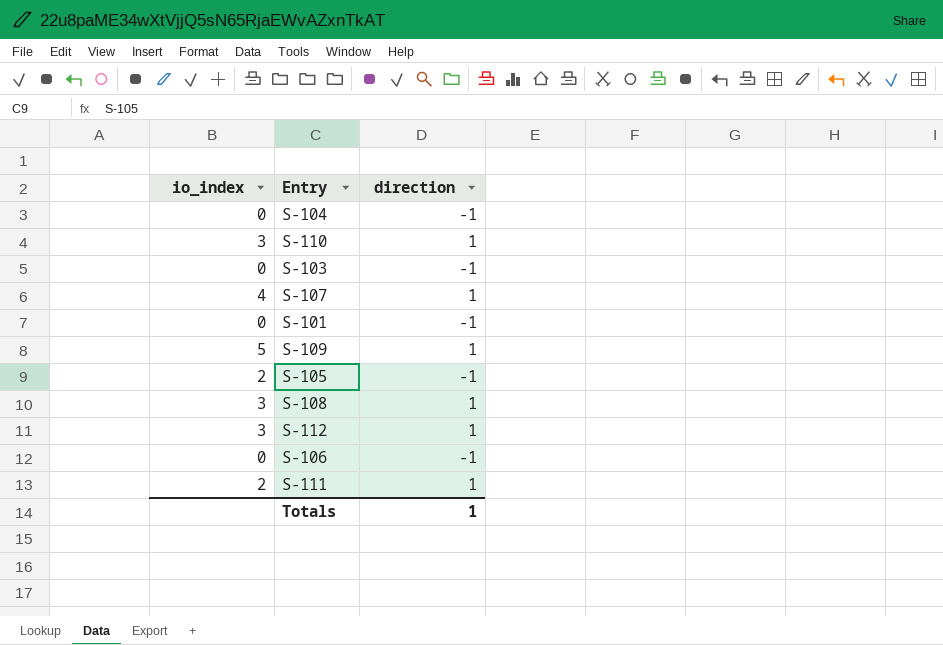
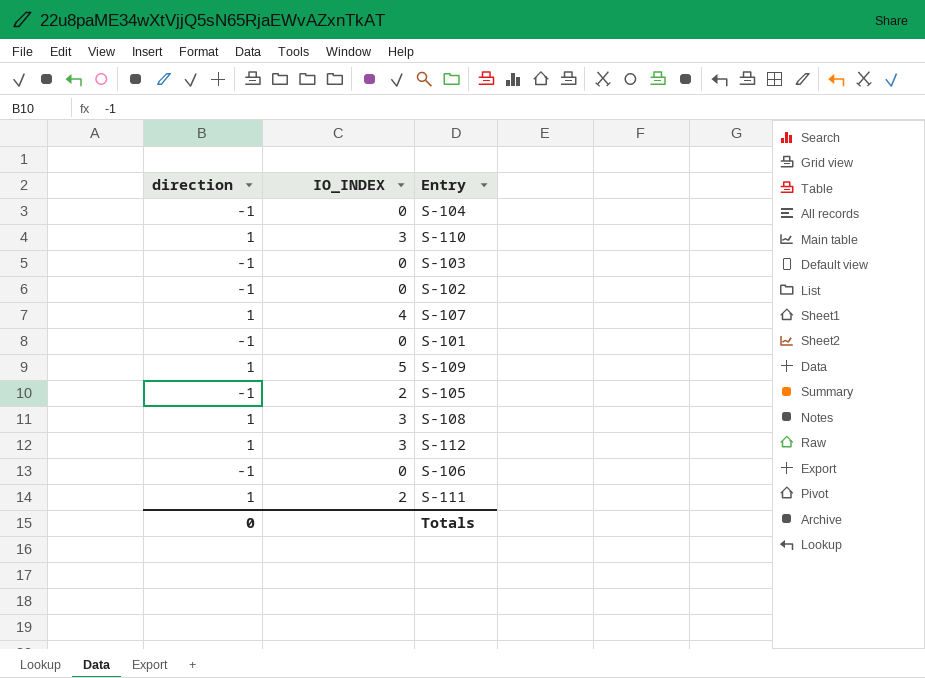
column direction | position: 3 -> 1
column name: io_index -> IO_INDEX
row S-102: none -> -1 | 0
Totals | direction: 1 -> 0

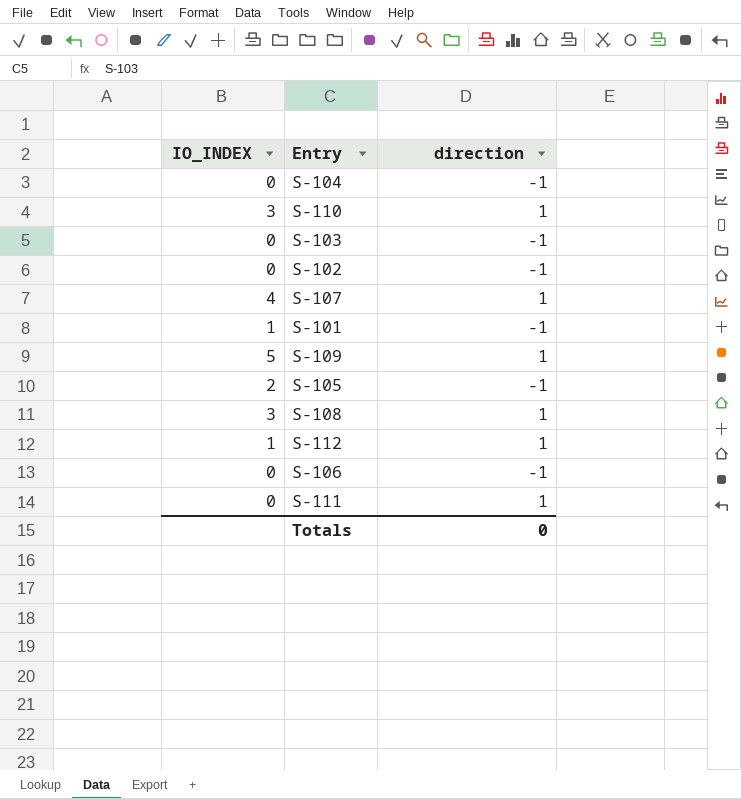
column direction | position: 1 -> 3
S-101 | IO_INDEX: 0 -> 1
S-112 | IO_INDEX: 3 -> 1
S-111 | IO_INDEX: 2 -> 0

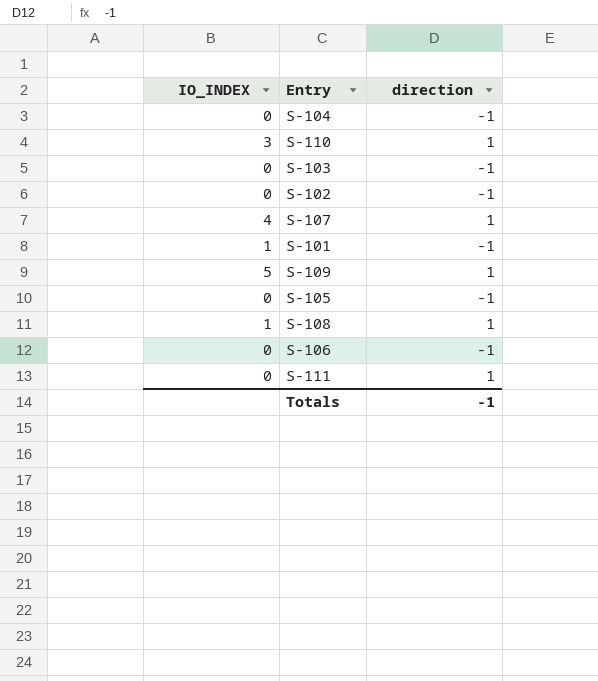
row S-112: 1 | 1 -> none
S-105 | IO_INDEX: 2 -> 0
S-108 | IO_INDEX: 3 -> 1
Totals | direction: 0 -> -1

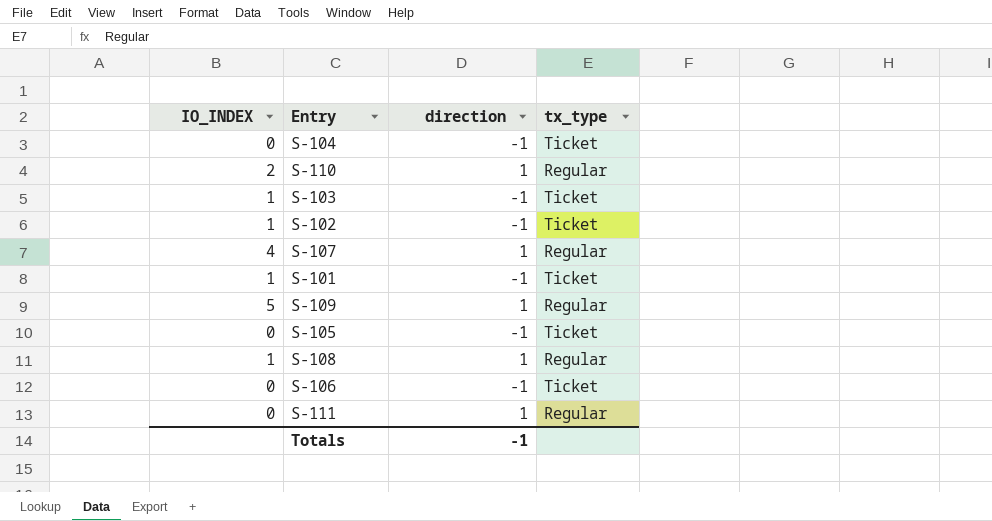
column tx_type | position: none -> 4
S-110 | IO_INDEX: 3 -> 2
S-103 | IO_INDEX: 0 -> 1
S-102 | IO_INDEX: 0 -> 1

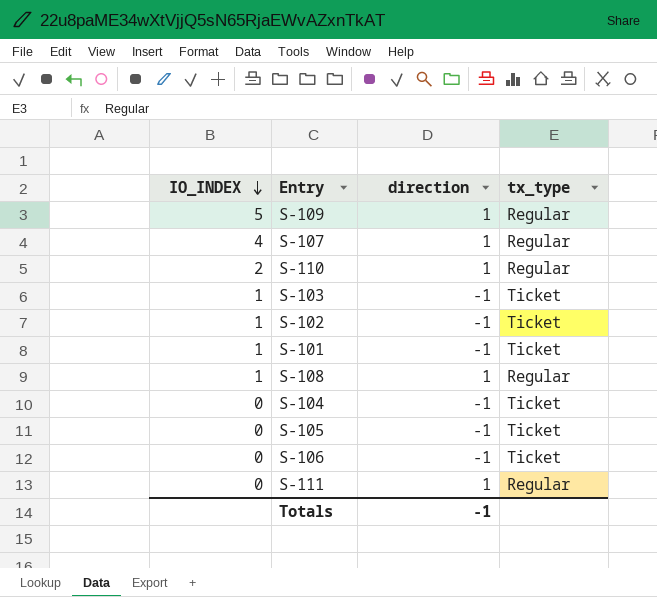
row order: none -> IO_INDEX descending

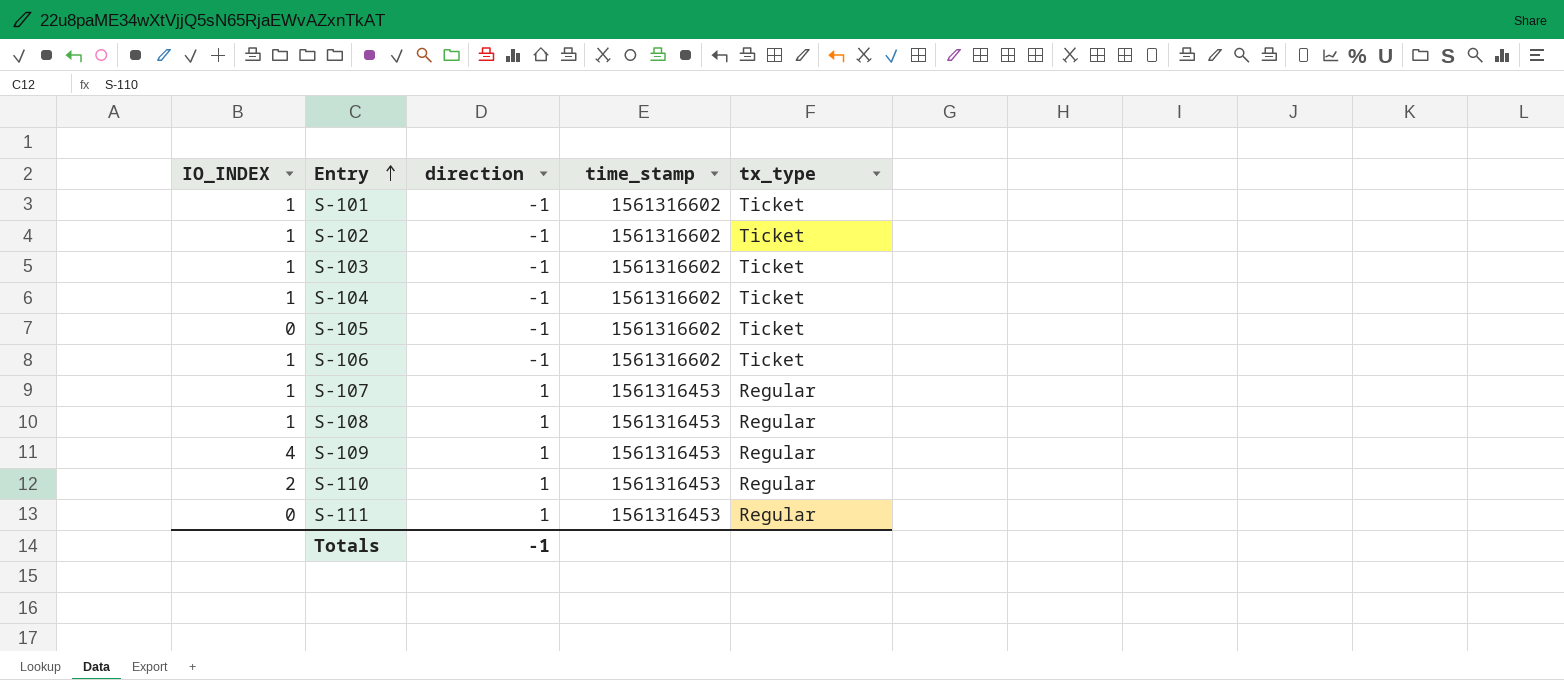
row order: IO_INDEX descending -> Entry ascending
column time_stamp | position: none -> 4
S-104 | IO_INDEX: 0 -> 1
S-106 | IO_INDEX: 0 -> 1
S-107 | IO_INDEX: 4 -> 1
S-109 | IO_INDEX: 5 -> 4

